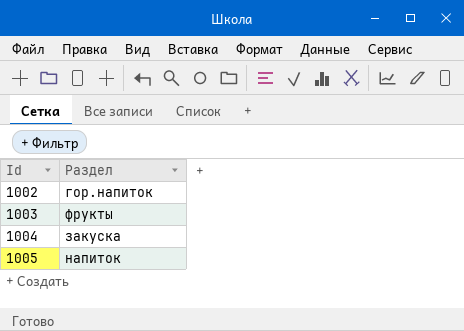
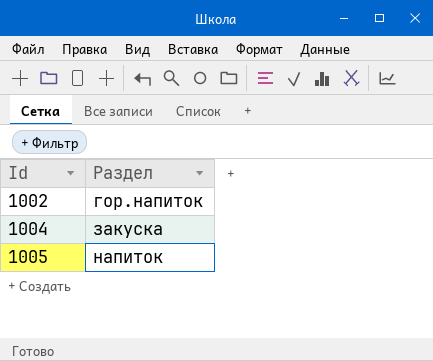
row 1003: фрукты -> none

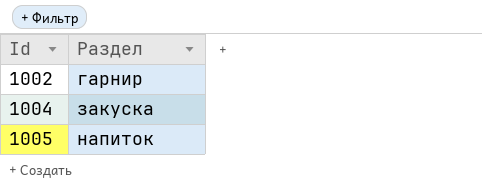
1002 | Раздел: гор.напиток -> гарнир

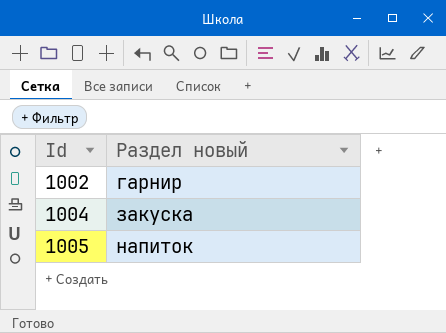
column name: Раздел -> Раздел новый

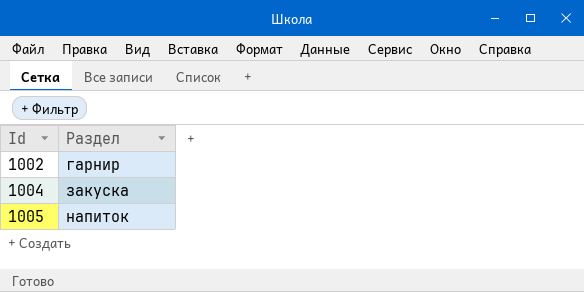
column name: Раздел новый -> Раздел

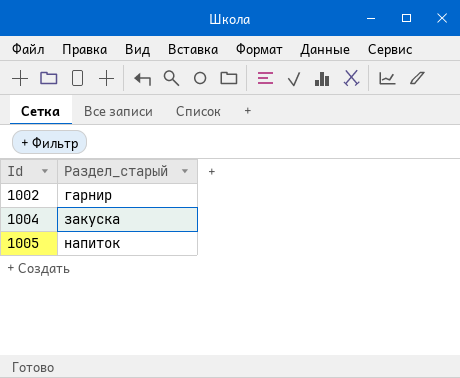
column name: Раздел -> Раздел_старый

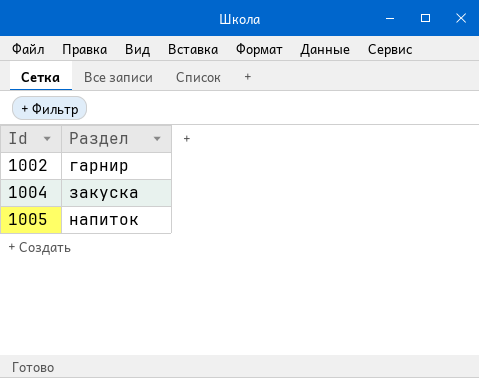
column name: Раздел_старый -> Раздел

